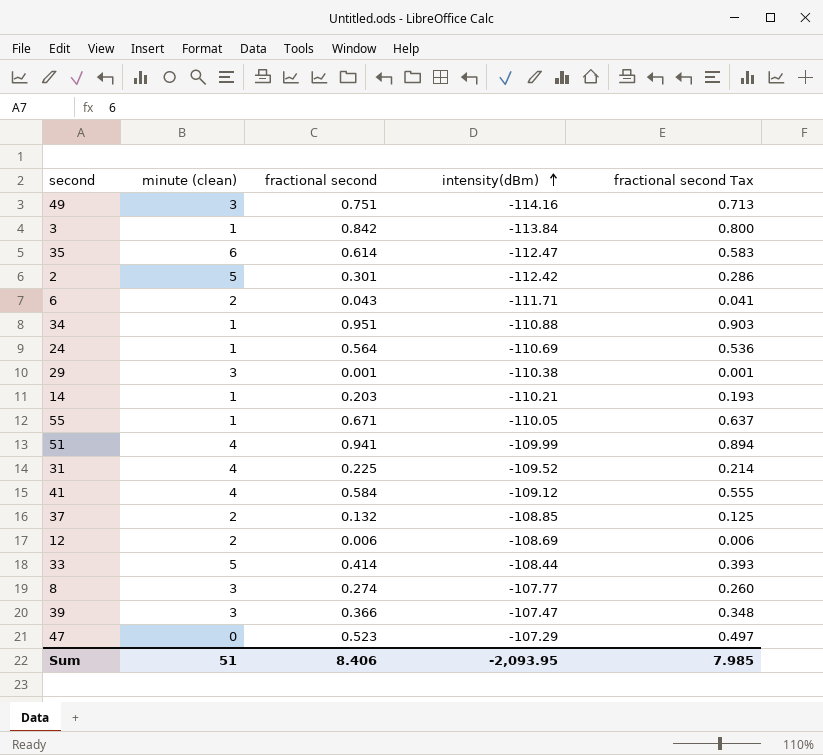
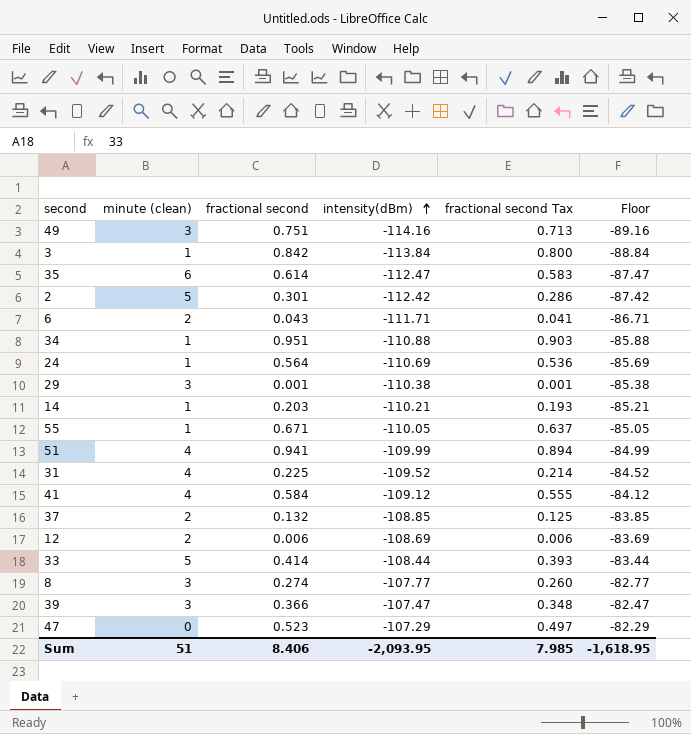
column Floor | formula: none -> [intensity(dBm)] + 25

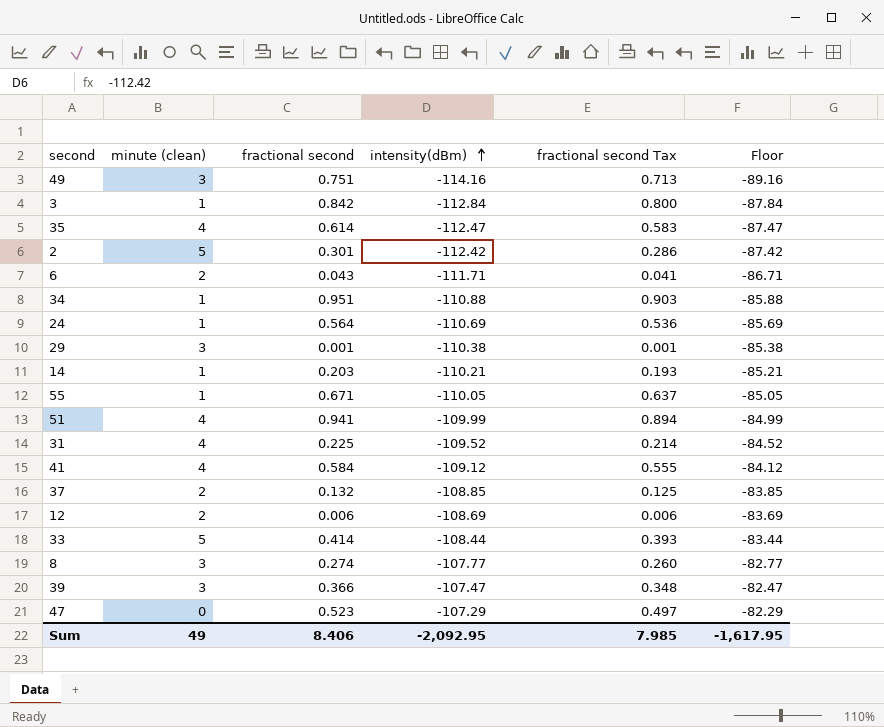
3 | intensity(dBm): -113.84 -> -112.84
3 | Floor: -88.84 -> -87.84
35 | minute (clean): 6 -> 4
Sum | minute (clean): 51 -> 49
Sum | intensity(dBm): -2,093.95 -> -2,092.95
Sum | Floor: -1,618.95 -> -1,617.95

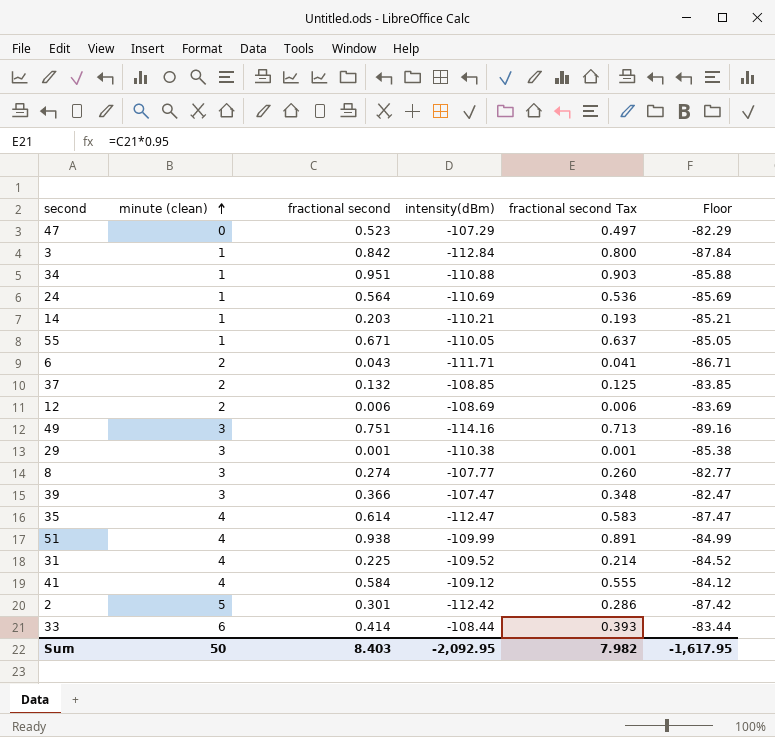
row order: intensity(dBm) ascending -> minute (clean) ascending
51 | fractional second: 0.941 -> 0.938
51 | fractional second Tax: 0.894 -> 0.891
33 | minute (clean): 5 -> 6
Sum | minute (clean): 49 -> 50
Sum | fractional second: 8.406 -> 8.403
Sum | fractional second Tax: 7.985 -> 7.982

